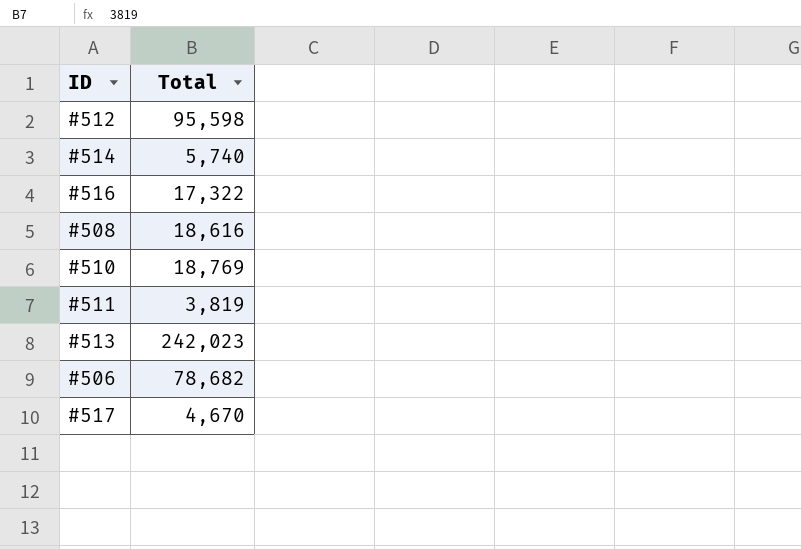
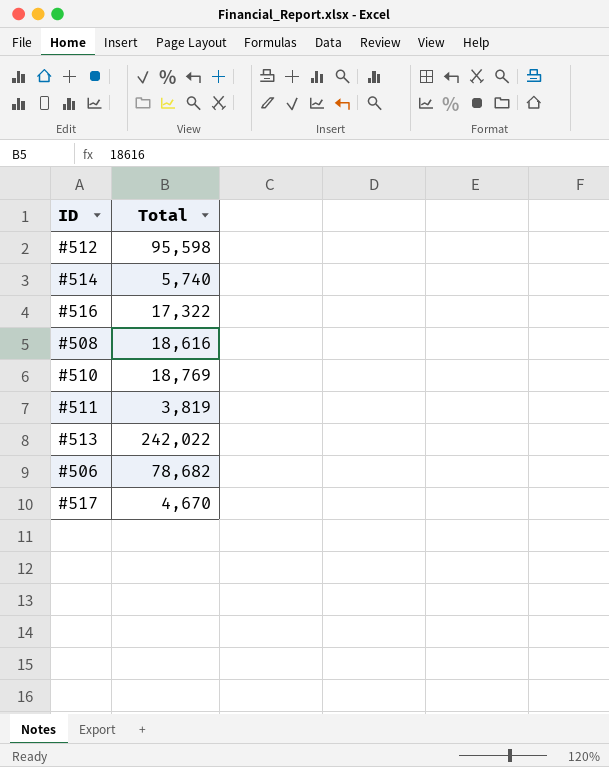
#513 | Total: 242,023 -> 242,022

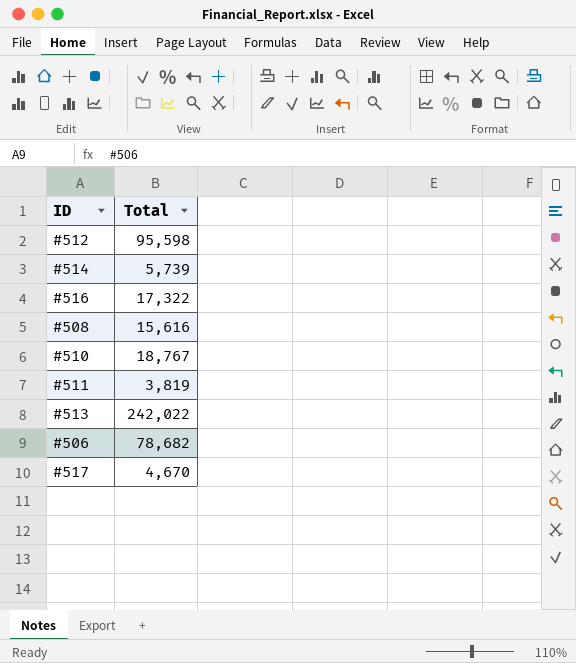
#514 | Total: 5,740 -> 5,739
#508 | Total: 18,616 -> 15,616
#510 | Total: 18,769 -> 18,767

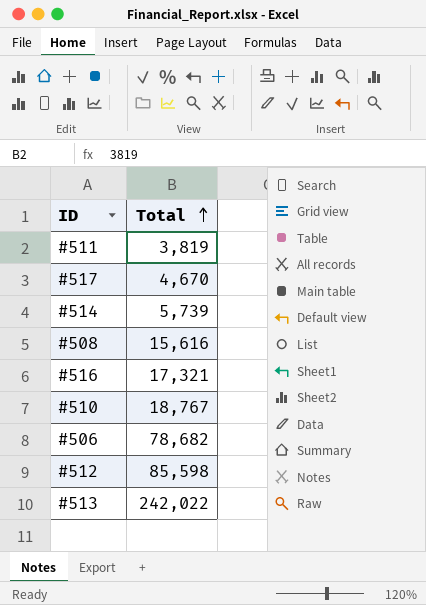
row order: none -> Total ascending
#516 | Total: 17,322 -> 17,321
#512 | Total: 95,598 -> 85,598

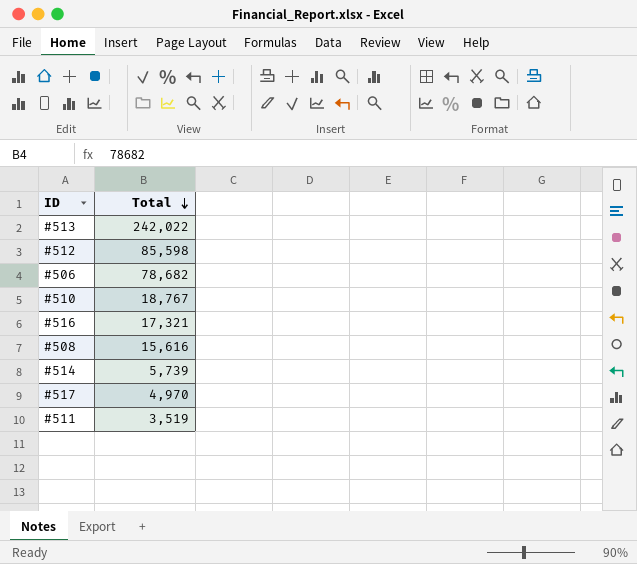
row order: Total ascending -> Total descending
#517 | Total: 4,670 -> 4,970
#511 | Total: 3,819 -> 3,519

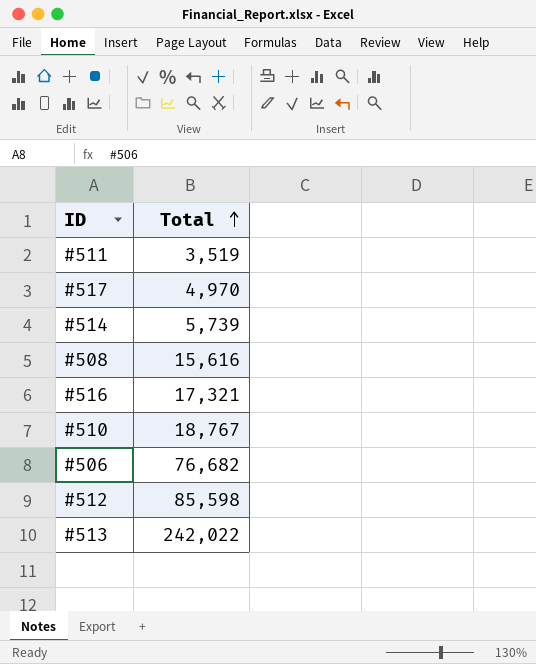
row order: Total descending -> Total ascending
#506 | Total: 78,682 -> 76,682

